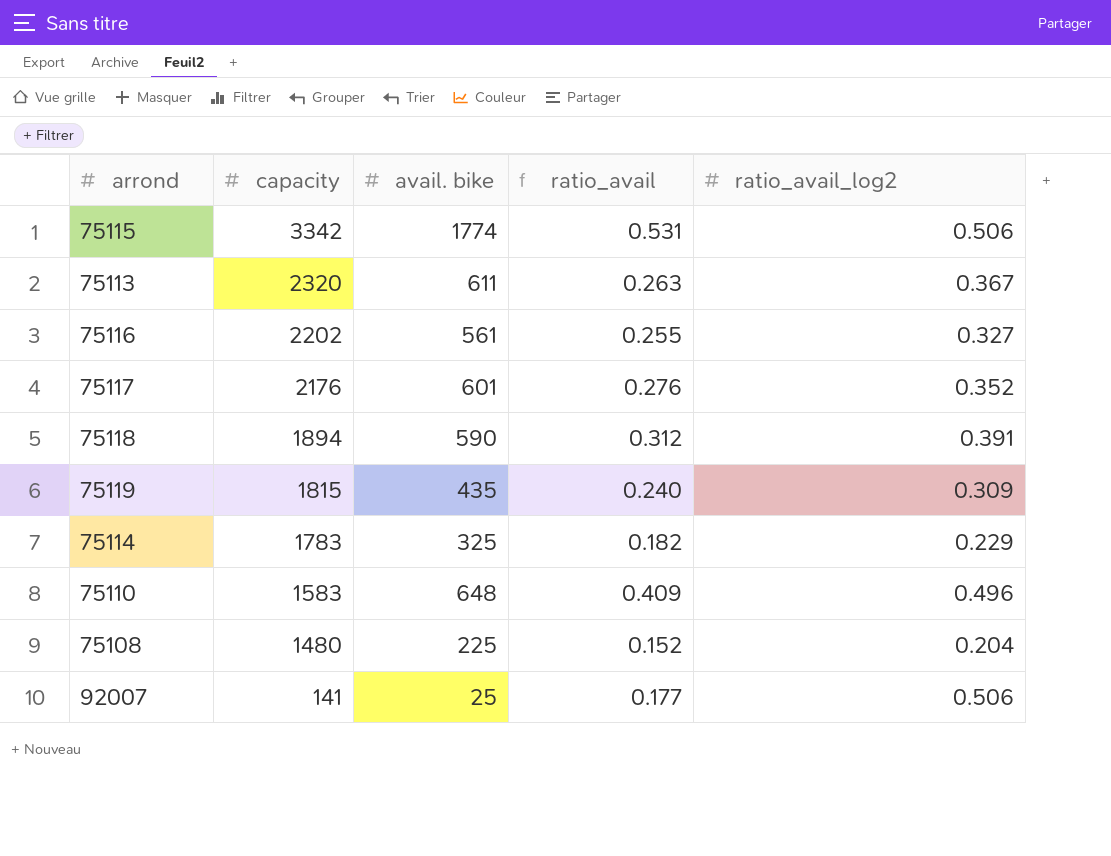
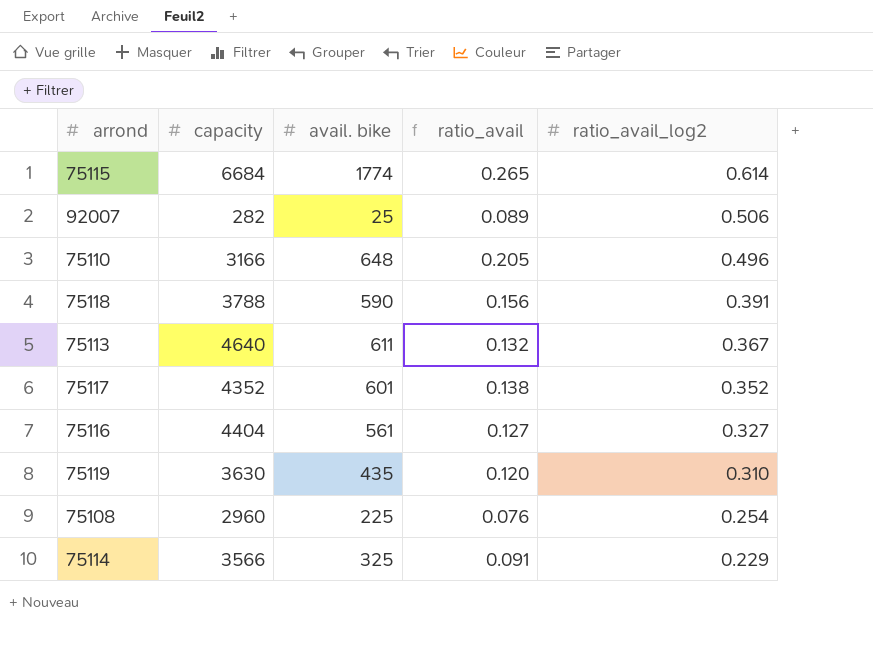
row order: capacity descending -> ratio_avail_log2 descending
75115 | capacity: 3342 -> 6684
75115 | ratio_avail: 0.531 -> 0.265
75115 | ratio_avail_log2: 0.506 -> 0.614
92007 | capacity: 141 -> 282
92007 | ratio_avail: 0.177 -> 0.089
75110 | capacity: 1583 -> 3166
75110 | ratio_avail: 0.409 -> 0.205
75118 | capacity: 1894 -> 3788
75118 | ratio_avail: 0.312 -> 0.156
75113 | capacity: 2320 -> 4640
75113 | ratio_avail: 0.263 -> 0.132
75117 | capacity: 2176 -> 4352
75117 | ratio_avail: 0.276 -> 0.138
75116 | capacity: 2202 -> 4404
75116 | ratio_avail: 0.255 -> 0.127
75119 | capacity: 1815 -> 3630
75119 | ratio_avail: 0.240 -> 0.120
75119 | ratio_avail_log2: 0.309 -> 0.310
75108 | capacity: 1480 -> 2960
75108 | ratio_avail: 0.152 -> 0.076
75108 | ratio_avail_log2: 0.204 -> 0.254
75114 | capacity: 1783 -> 3566
75114 | ratio_avail: 0.182 -> 0.091

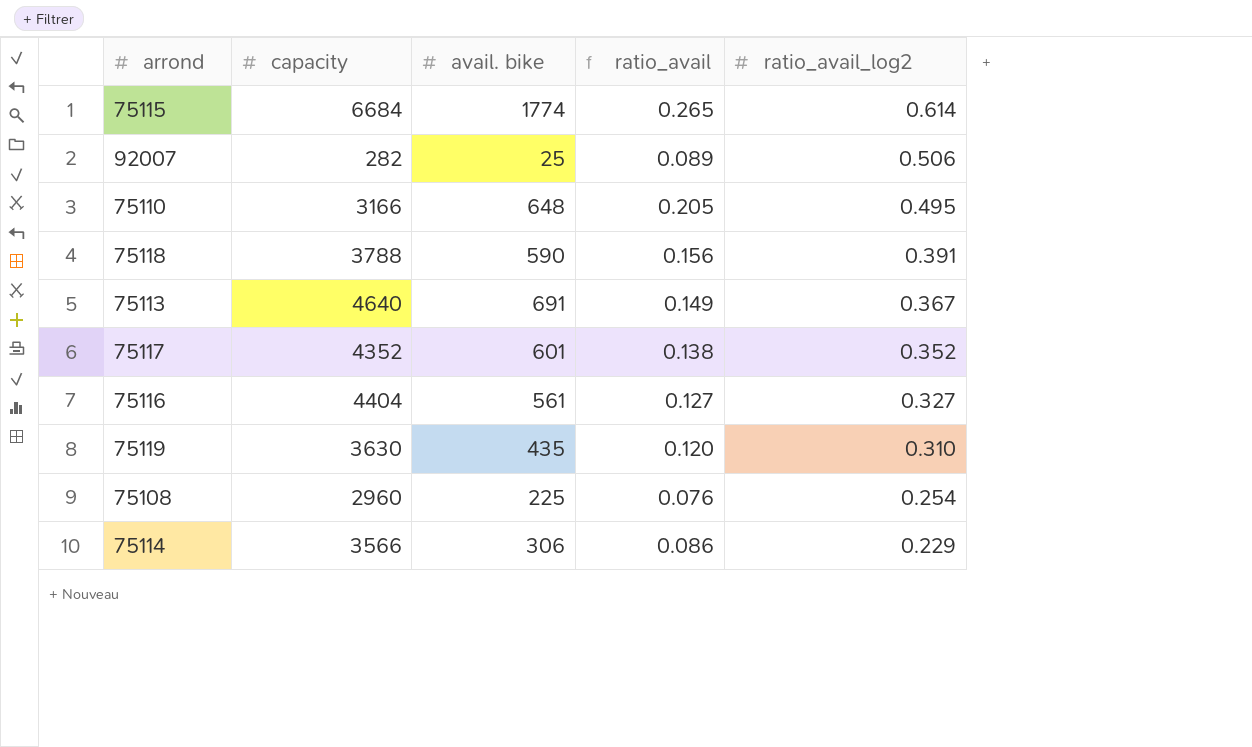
75110 | ratio_avail_log2: 0.496 -> 0.495
75113 | avail. bike: 611 -> 691
75113 | ratio_avail: 0.132 -> 0.149
75114 | avail. bike: 325 -> 306
75114 | ratio_avail: 0.091 -> 0.086

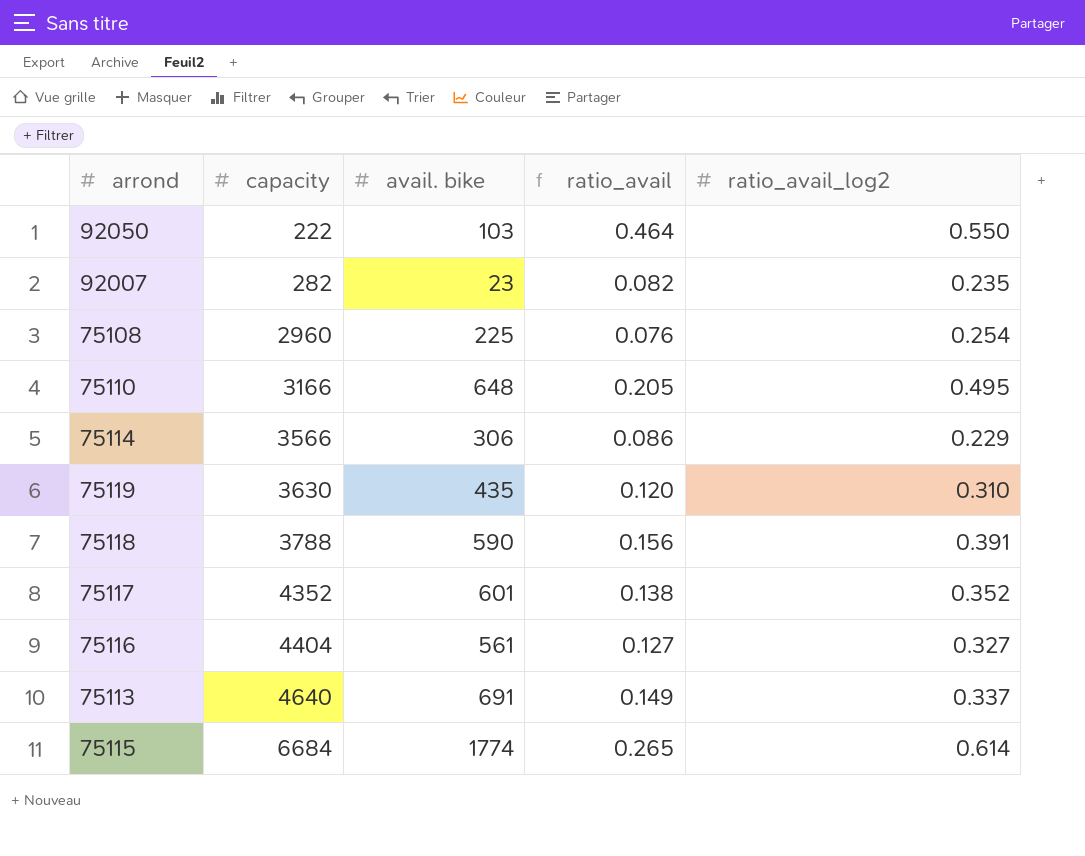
row order: ratio_avail_log2 descending -> capacity ascending
row 92050: none -> 222 | 103 | 0.464 | 0.550
92007 | avail. bike: 25 -> 23
92007 | ratio_avail: 0.089 -> 0.082
92007 | ratio_avail_log2: 0.506 -> 0.235
75113 | ratio_avail_log2: 0.367 -> 0.337

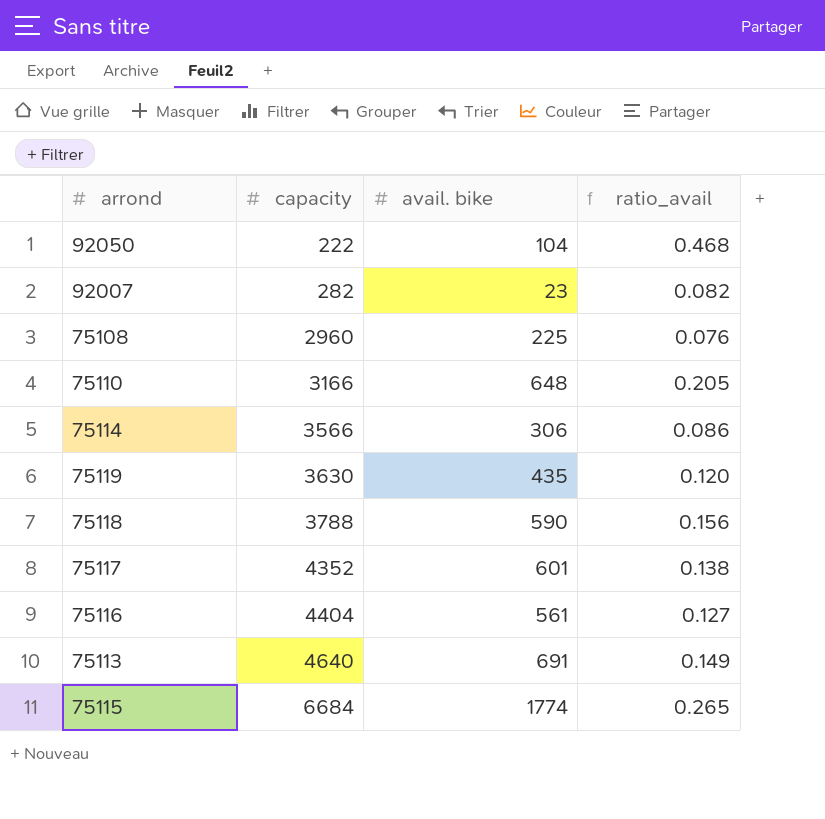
column ratio_avail_log2 | position: 5 -> none
92050 | avail. bike: 103 -> 104
92050 | ratio_avail: 0.464 -> 0.468

